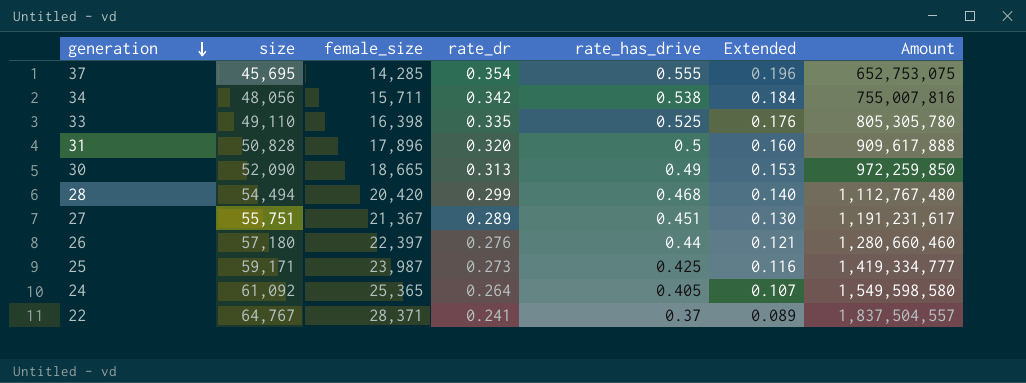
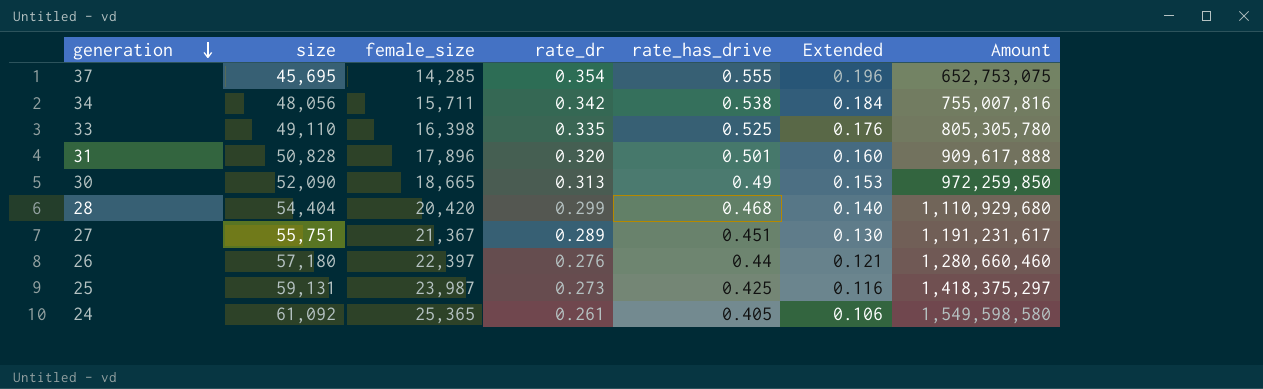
row 22: 64,767 | 28,371 | 0.241 | 0.37 | 0.089 | 1,837,504,557 -> none
31 | rate_has_drive: 0.5 -> 0.501
28 | size: 54,494 -> 54,404
28 | Amount: 1,112,767,480 -> 1,110,929,680
25 | size: 59,171 -> 59,131
25 | Amount: 1,419,334,777 -> 1,418,375,297
24 | rate_dr: 0.264 -> 0.261
24 | Extended: 0.107 -> 0.106

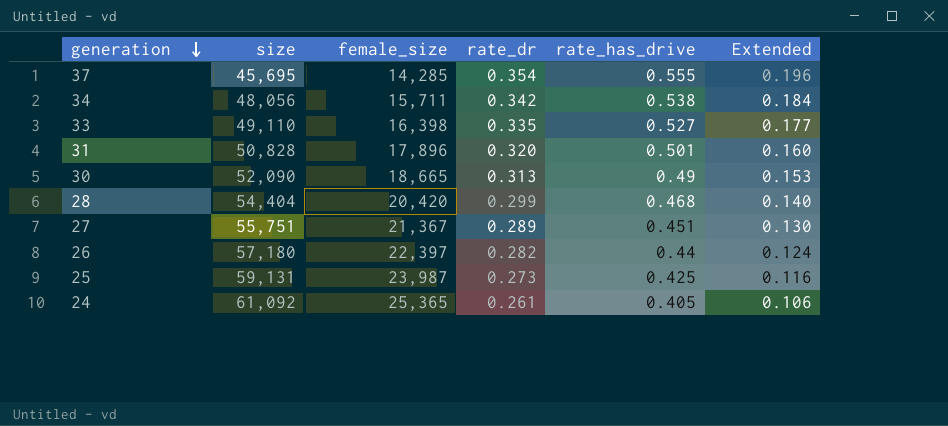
column Amount | formula: [size] * [female_size] -> none
33 | rate_has_drive: 0.525 -> 0.527
33 | Extended: 0.176 -> 0.177
26 | rate_dr: 0.276 -> 0.282
26 | Extended: 0.121 -> 0.124

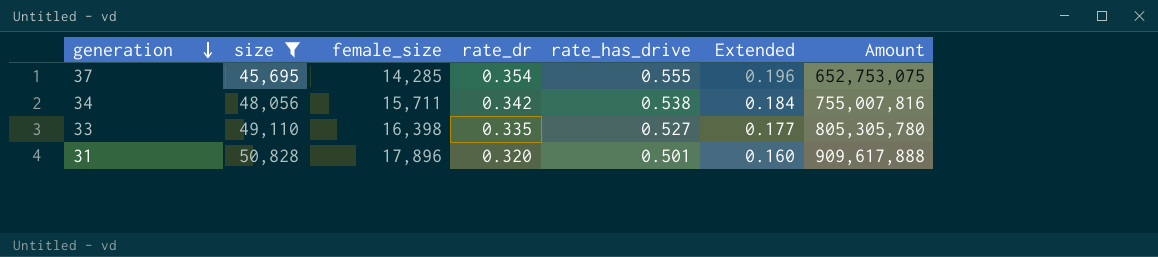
filter: none -> size <= 50,828
column Amount | formula: none -> [size] * [female_size]

